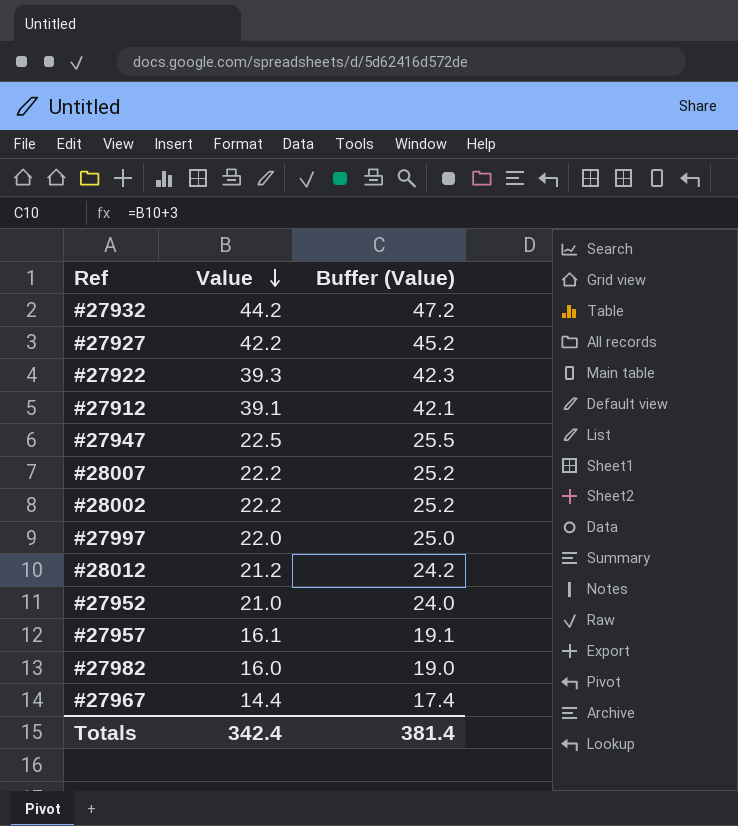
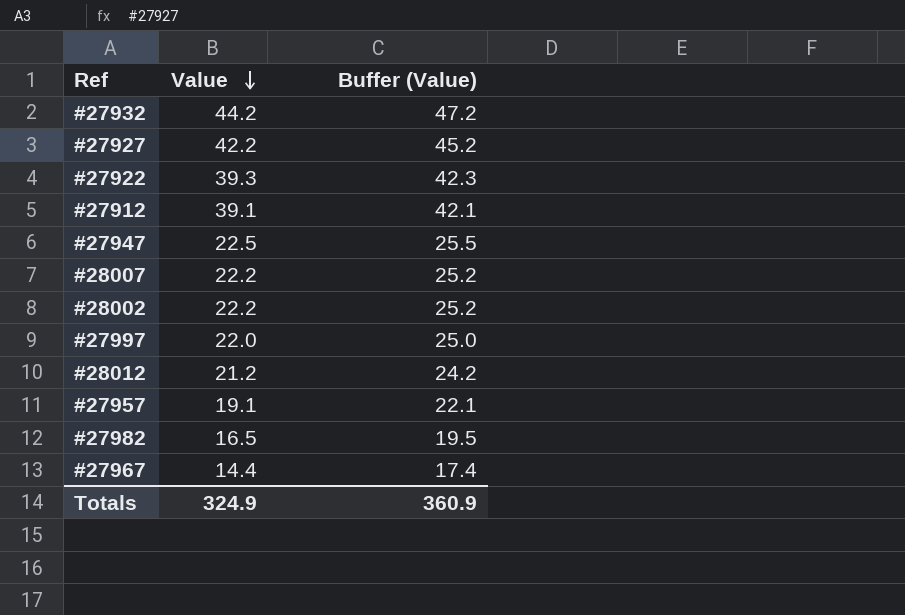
row #27952: 21.0 | 24.0 -> none
#27957 | Value: 16.1 -> 19.1
#27957 | Buffer (Value): 19.1 -> 22.1
#27982 | Value: 16.0 -> 16.5
#27982 | Buffer (Value): 19.0 -> 19.5
Totals | Value: 342.4 -> 324.9
Totals | Buffer (Value): 381.4 -> 360.9

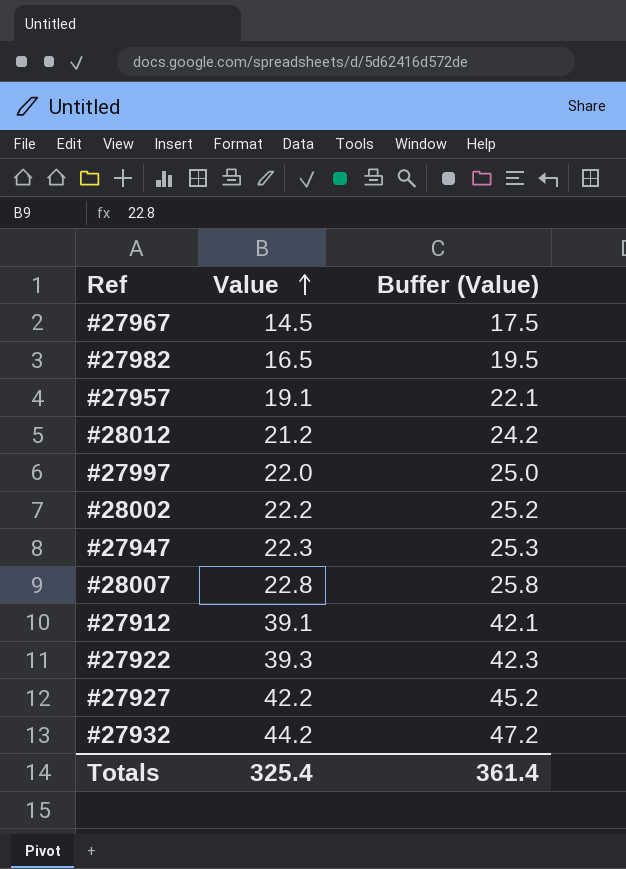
row order: Value descending -> Value ascending
#27967 | Value: 14.4 -> 14.5
#27967 | Buffer (Value): 17.4 -> 17.5
#27947 | Value: 22.5 -> 22.3
#27947 | Buffer (Value): 25.5 -> 25.3
#28007 | Value: 22.2 -> 22.8
#28007 | Buffer (Value): 25.2 -> 25.8
Totals | Value: 324.9 -> 325.4
Totals | Buffer (Value): 360.9 -> 361.4

